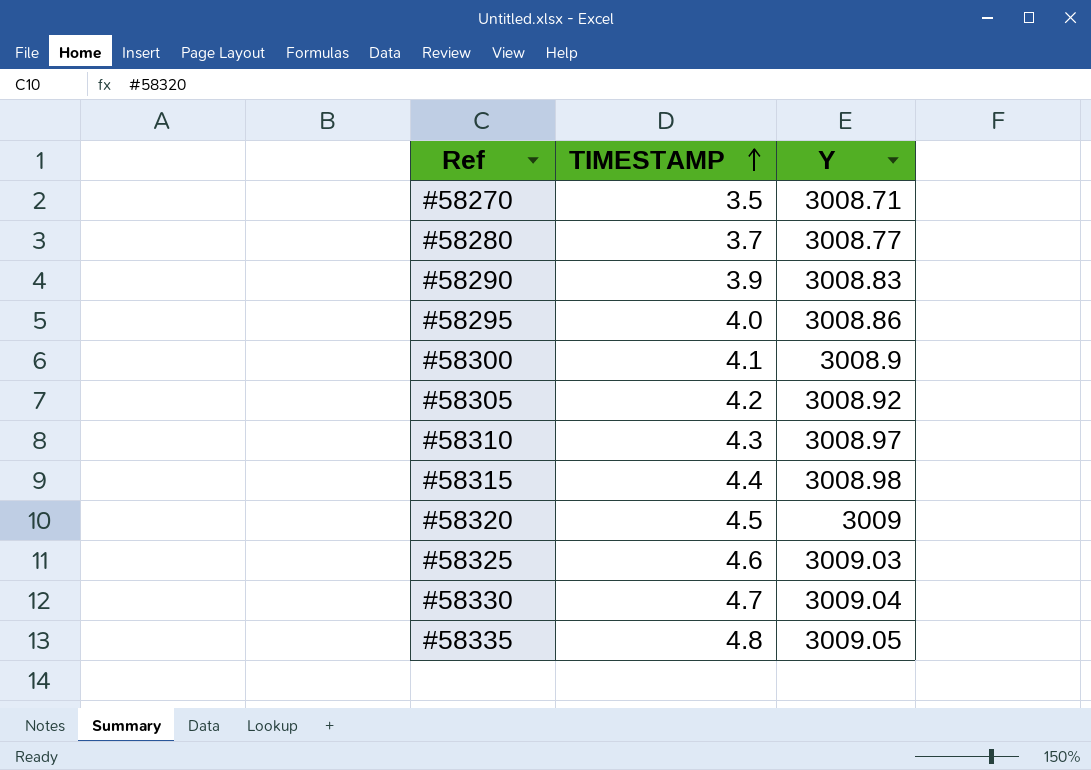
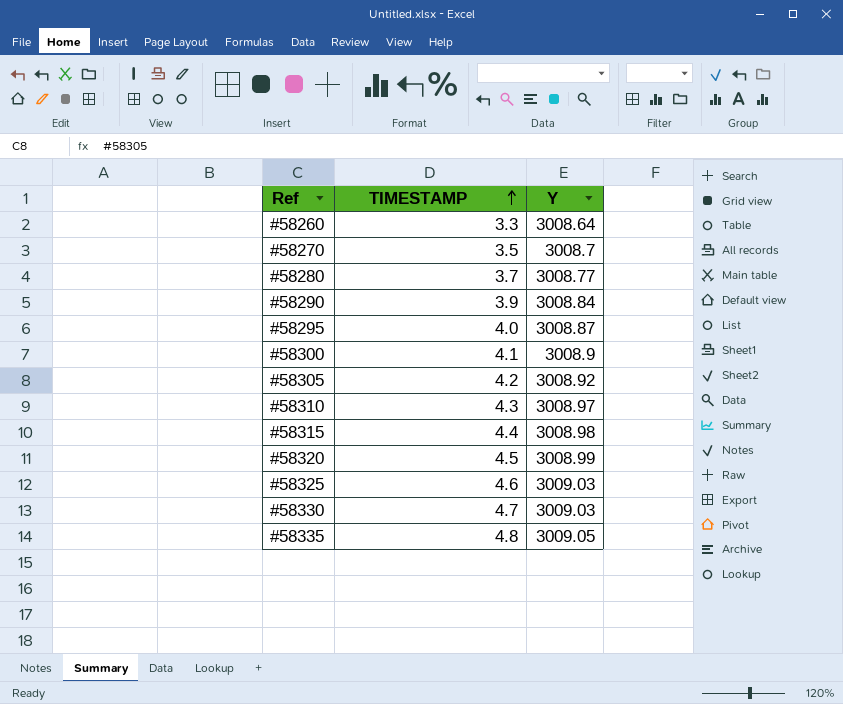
row #58260: none -> 3.3 | 3008.64
#58270 | Y: 3008.71 -> 3008.7
#58290 | Y: 3008.83 -> 3008.84
#58295 | Y: 3008.86 -> 3008.87
#58320 | Y: 3009 -> 3008.99
#58330 | Y: 3009.04 -> 3009.03

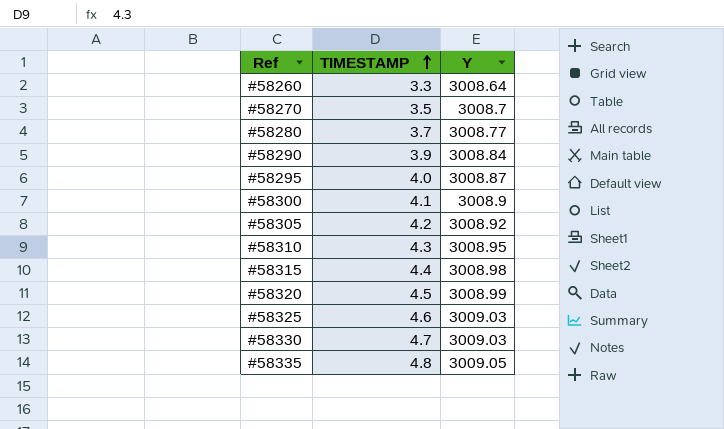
#58310 | Y: 3008.97 -> 3008.95

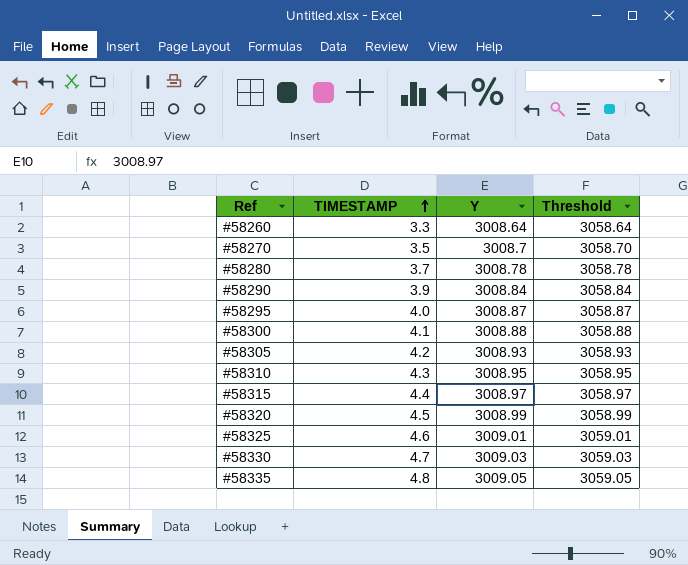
column Threshold | formula: none -> [Y] + 50
#58280 | Y: 3008.77 -> 3008.78
#58300 | Y: 3008.9 -> 3008.88
#58305 | Y: 3008.92 -> 3008.93
#58315 | Y: 3008.98 -> 3008.97
#58325 | Y: 3009.03 -> 3009.01

